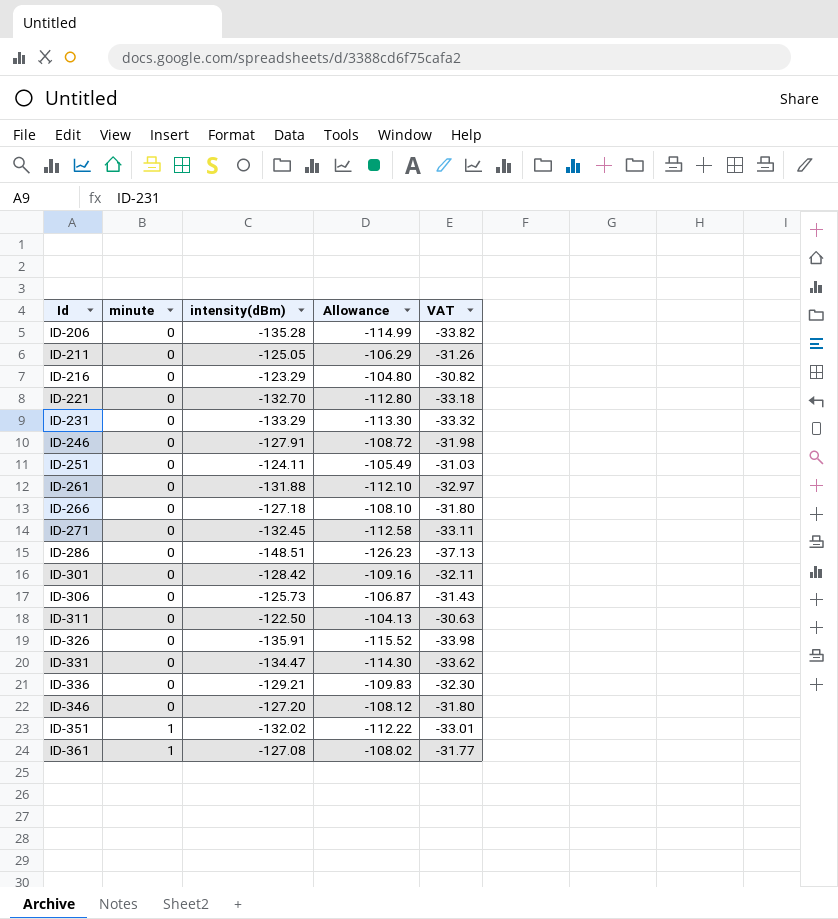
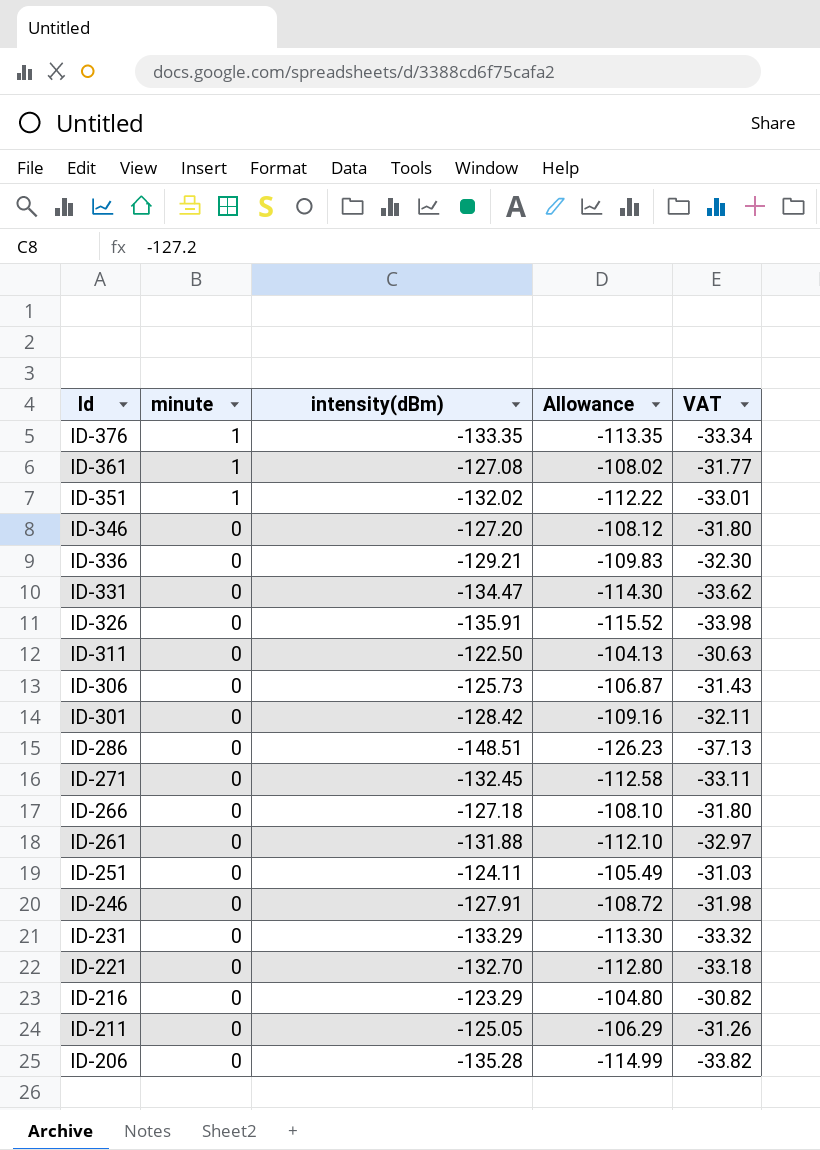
row order: Id ascending -> Id descending
row ID-376: none -> 1 | -133.35 | -113.35 | -33.34

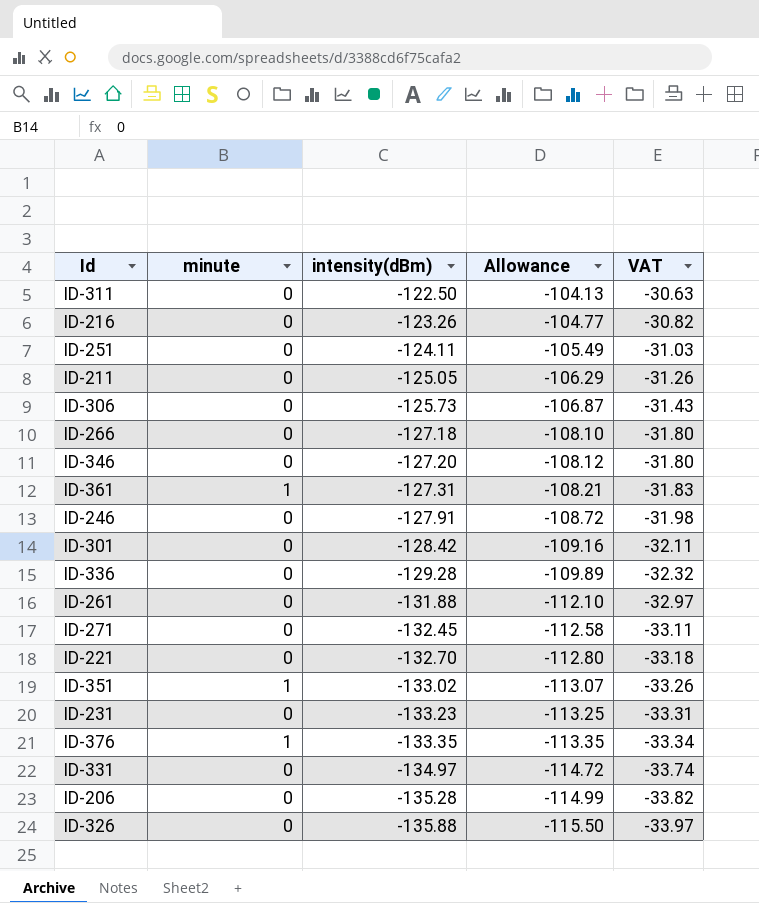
row order: Id descending -> intensity(dBm) descending
row ID-286: 0 | -148.51 | -126.23 | -37.13 -> none
ID-216 | intensity(dBm): -123.29 -> -123.26
ID-216 | Allowance: -104.80 -> -104.77
ID-361 | intensity(dBm): -127.08 -> -127.31
ID-361 | Allowance: -108.02 -> -108.21
ID-361 | VAT: -31.77 -> -31.83
ID-336 | intensity(dBm): -129.21 -> -129.28
ID-336 | Allowance: -109.83 -> -109.89
ID-336 | VAT: -32.30 -> -32.32
ID-351 | intensity(dBm): -132.02 -> -133.02
ID-351 | Allowance: -112.22 -> -113.07
ID-351 | VAT: -33.01 -> -33.26
ID-231 | intensity(dBm): -133.29 -> -133.23
ID-231 | Allowance: -113.30 -> -113.25
ID-231 | VAT: -33.32 -> -33.31
ID-331 | intensity(dBm): -134.47 -> -134.97
ID-331 | Allowance: -114.30 -> -114.72
ID-331 | VAT: -33.62 -> -33.74
ID-326 | intensity(dBm): -135.91 -> -135.88
ID-326 | Allowance: -115.52 -> -115.50
ID-326 | VAT: -33.98 -> -33.97

